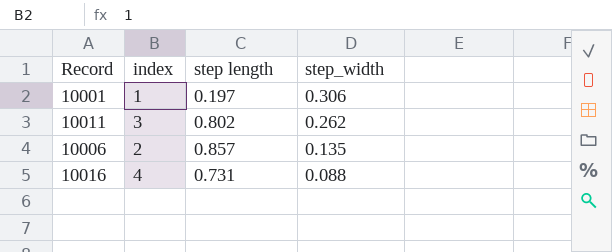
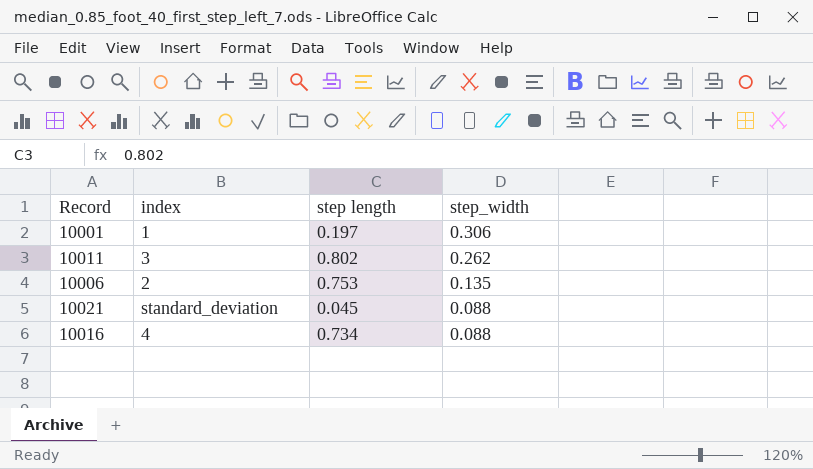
10006 | step length: 0.857 -> 0.753
row 10021: none -> standard_deviation | 0.045 | 0.088
10016 | step length: 0.731 -> 0.734

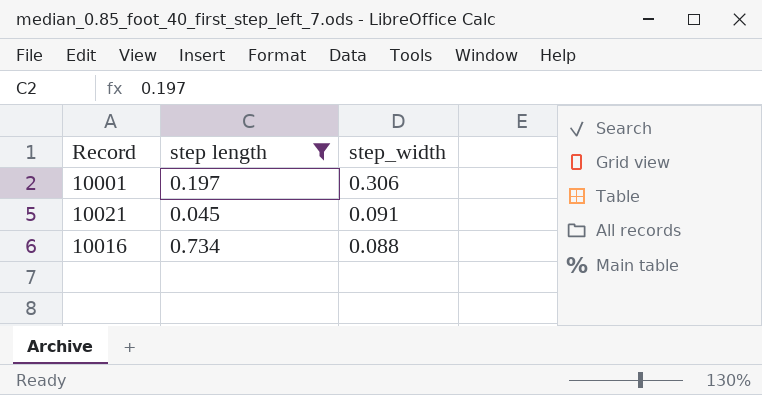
filter: none -> step length <= 0.734
column index | position: 2 -> none
10021 | step_width: 0.088 -> 0.091

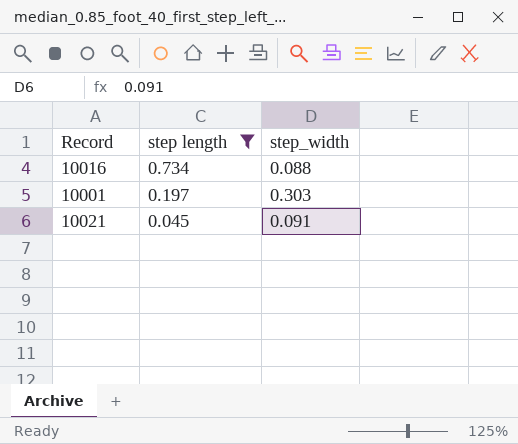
row order: step_width descending -> step length descending
10001 | step_width: 0.306 -> 0.303

